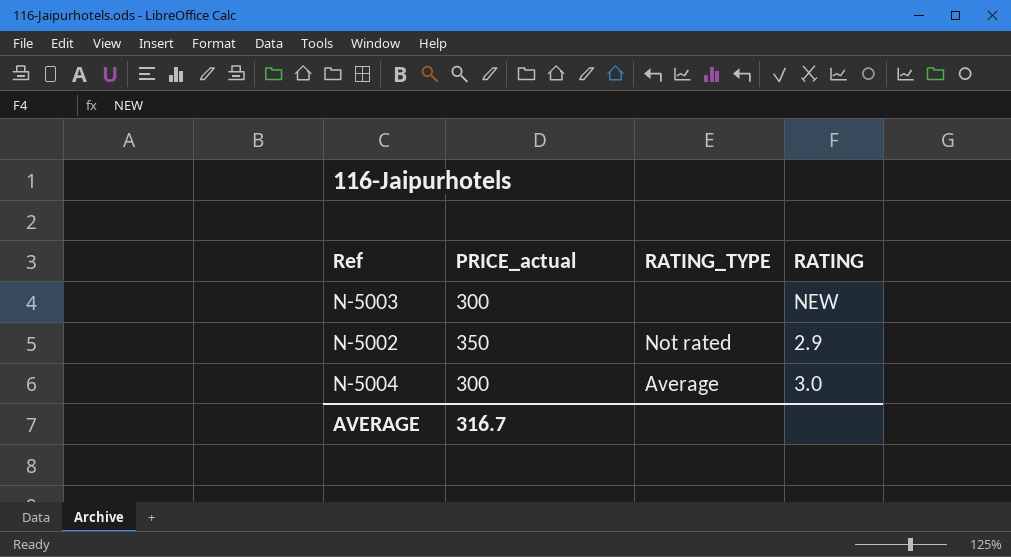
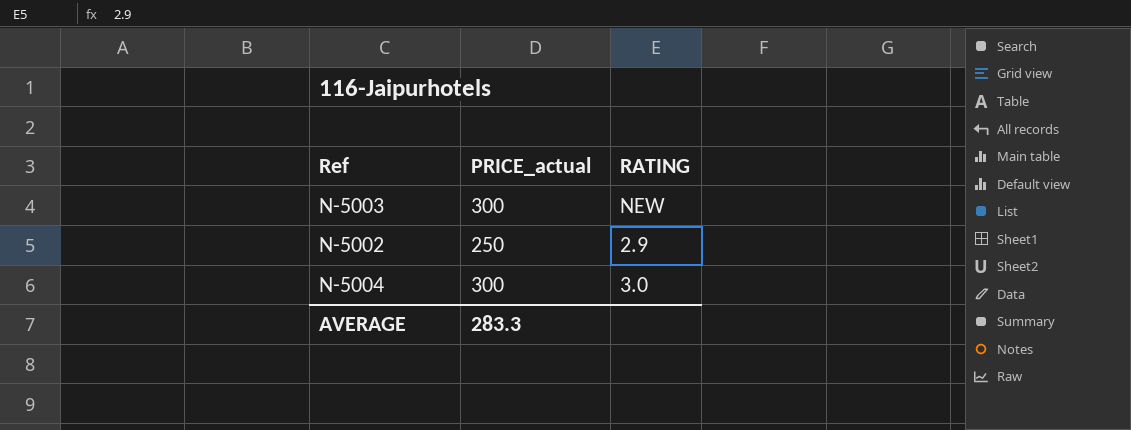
column RATING_TYPE | position: 3 -> none
N-5002 | PRICE_actual: 350 -> 250
AVERAGE | PRICE_actual: 316.7 -> 283.3

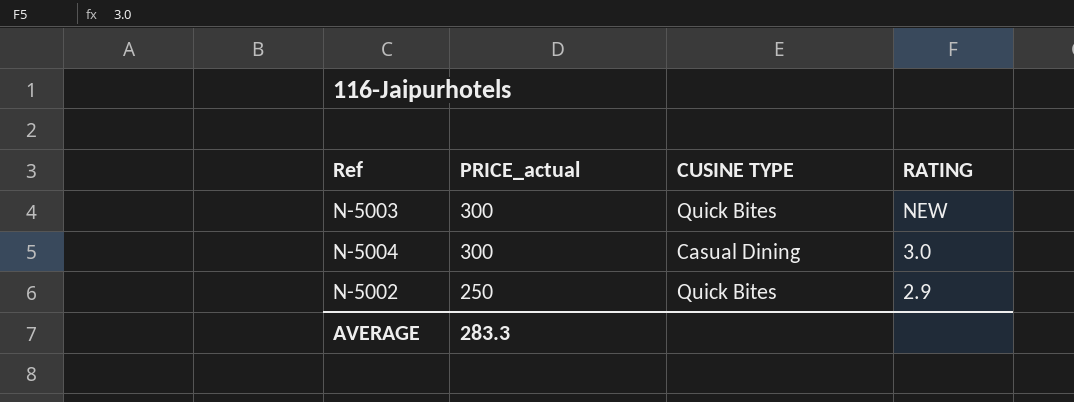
row order: none -> PRICE_actual descending
column CUSINE TYPE | position: none -> 3

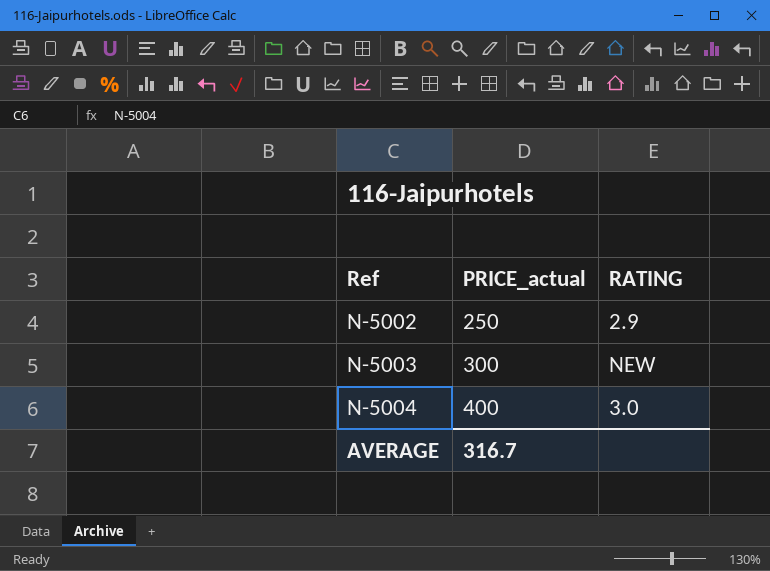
row order: PRICE_actual descending -> Ref ascending
column CUSINE TYPE | position: 3 -> none
N-5004 | PRICE_actual: 300 -> 400
AVERAGE | PRICE_actual: 283.3 -> 316.7

